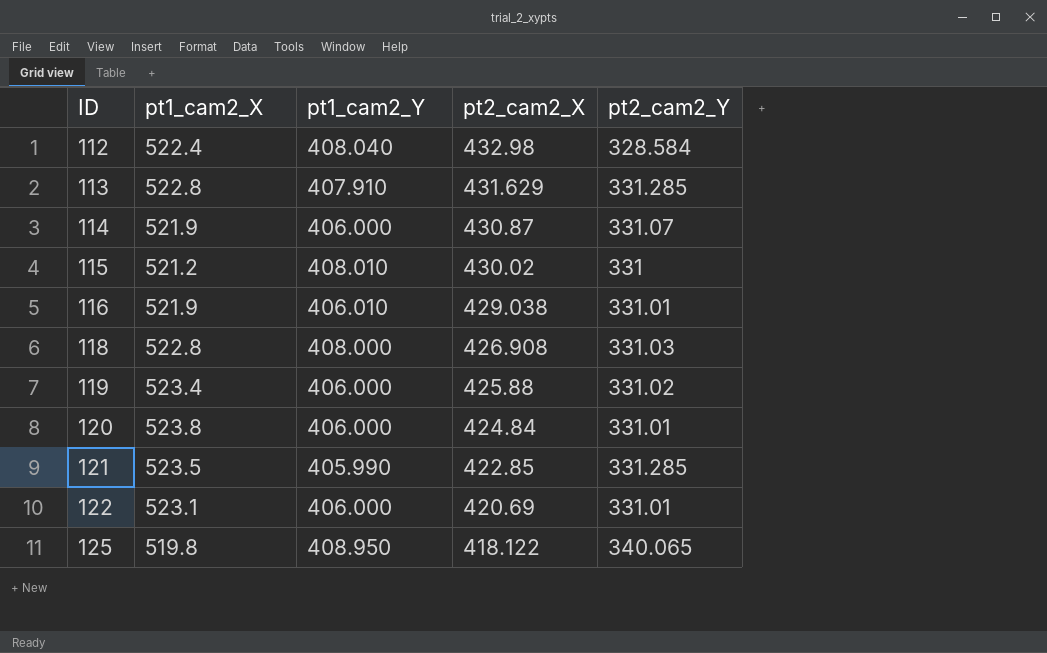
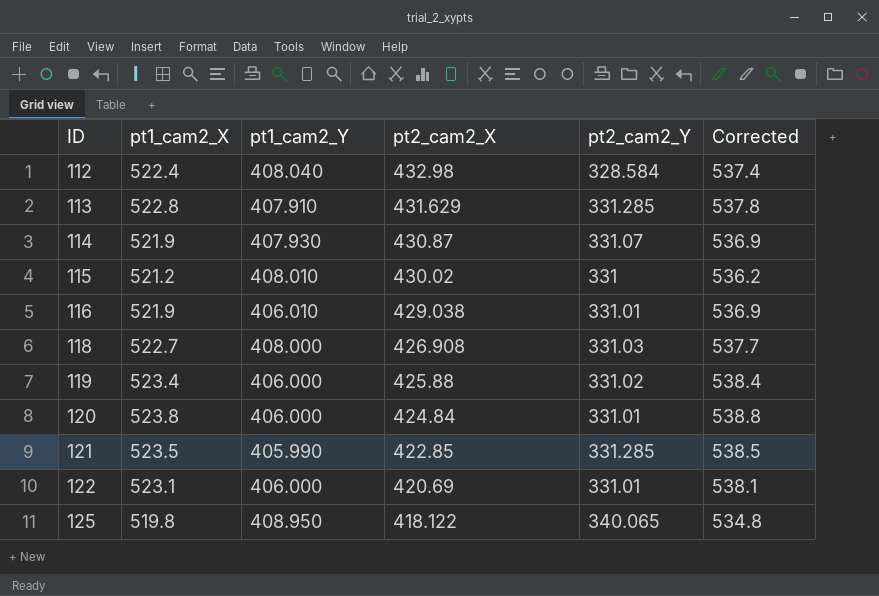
column Corrected | formula: none -> [pt1_cam2_X] + 15
114 | pt1_cam2_Y: 406.000 -> 407.930
118 | pt1_cam2_X: 522.8 -> 522.7

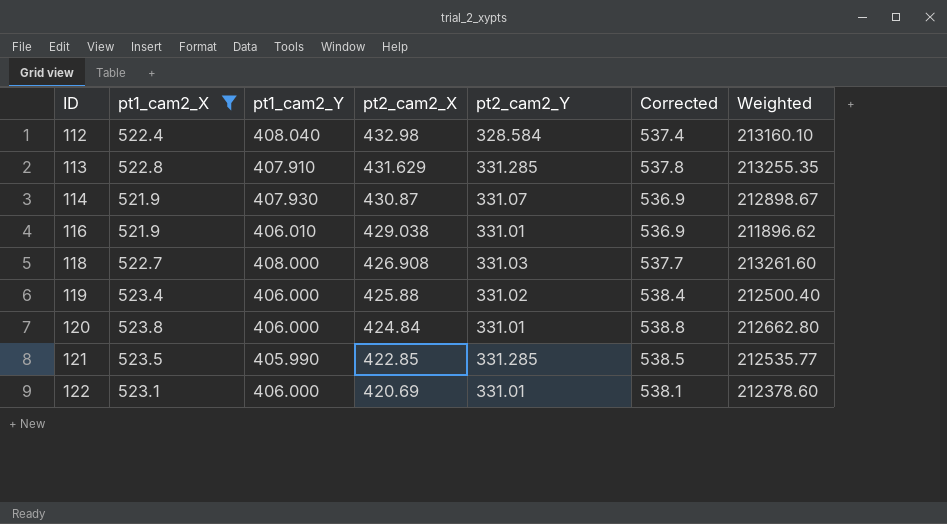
filter: none -> pt1_cam2_X >= 521.9
column Weighted | formula: none -> [pt1_cam2_X] * [pt1_cam2_Y]

